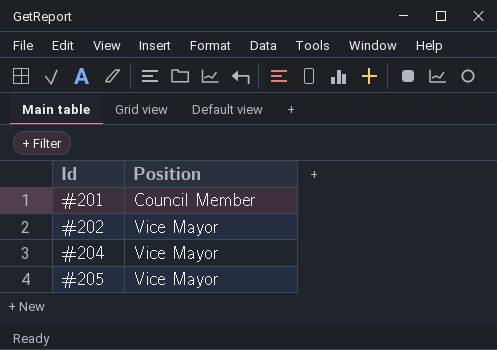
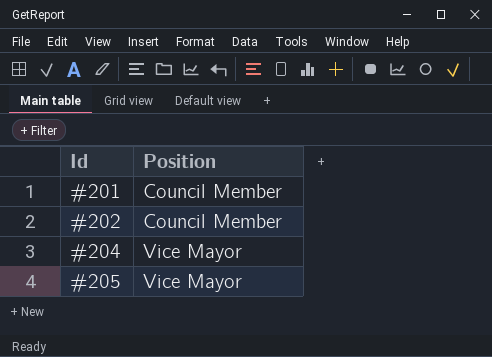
#202 | Position: Vice Mayor -> Council Member

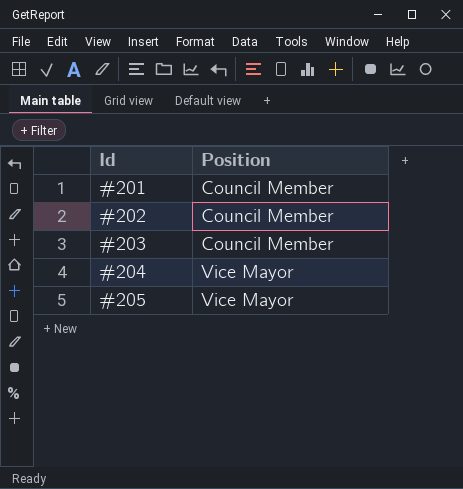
row #203: none -> Council Member

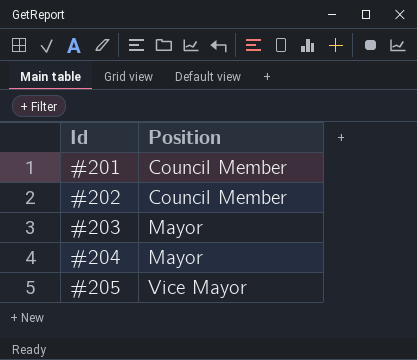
#203 | Position: Council Member -> Mayor
#204 | Position: Vice Mayor -> Mayor

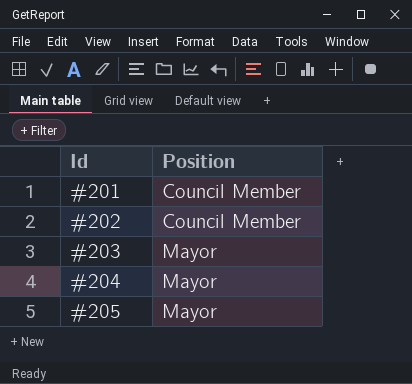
#205 | Position: Vice Mayor -> Mayor

